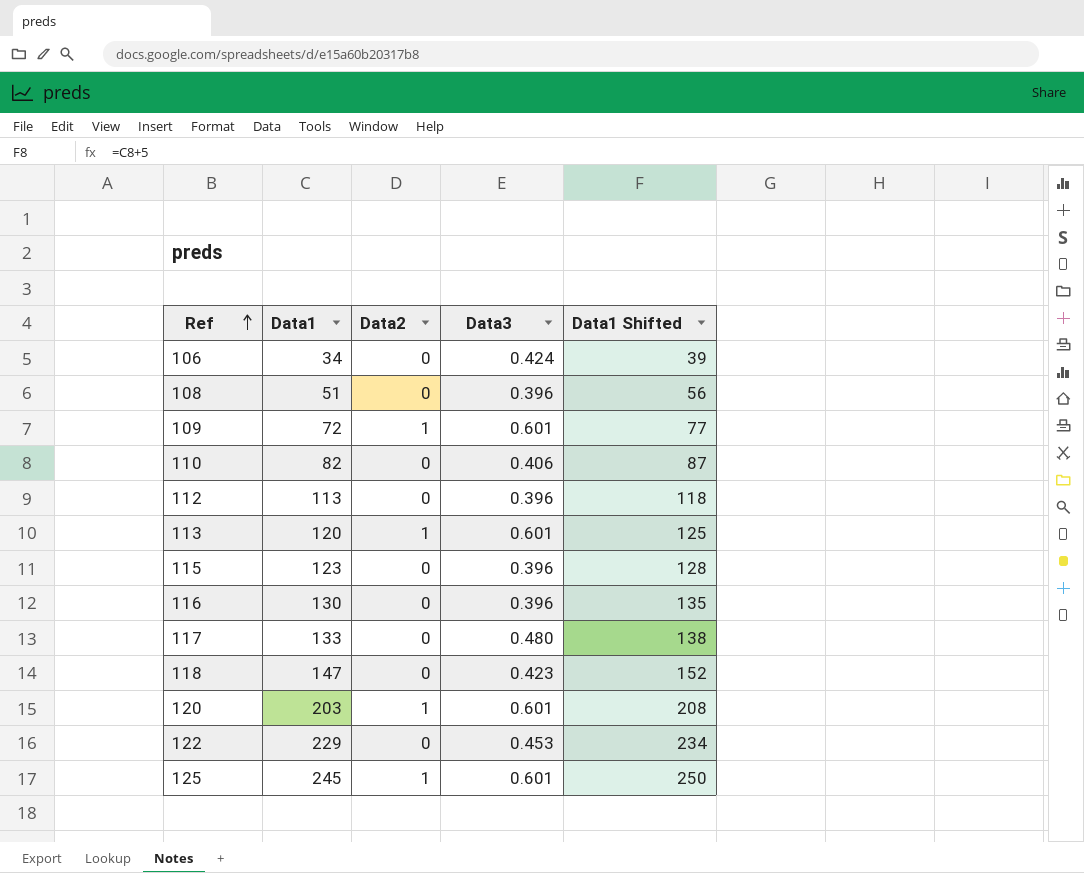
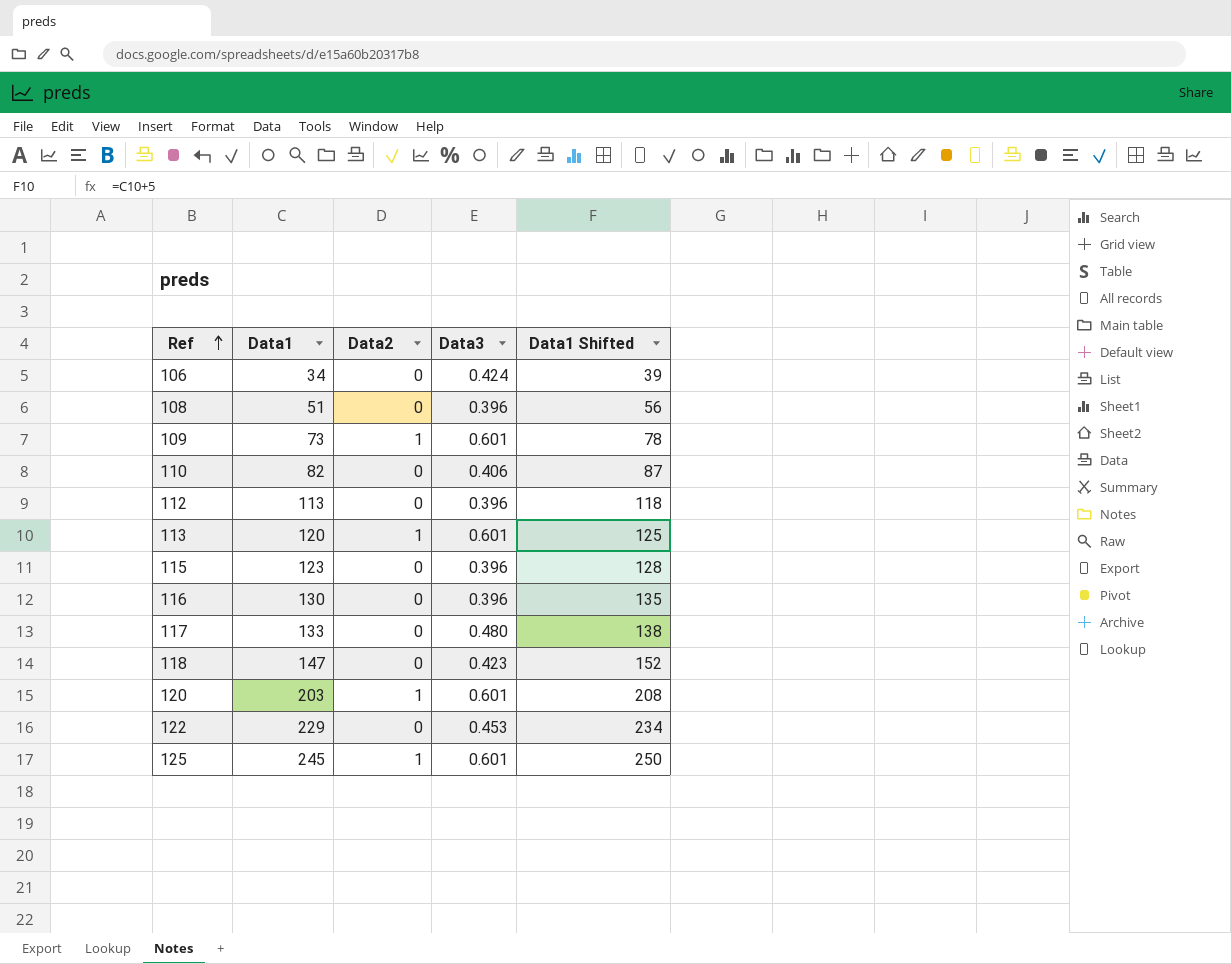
109 | Data1: 72 -> 73
109 | Data1 Shifted: 77 -> 78

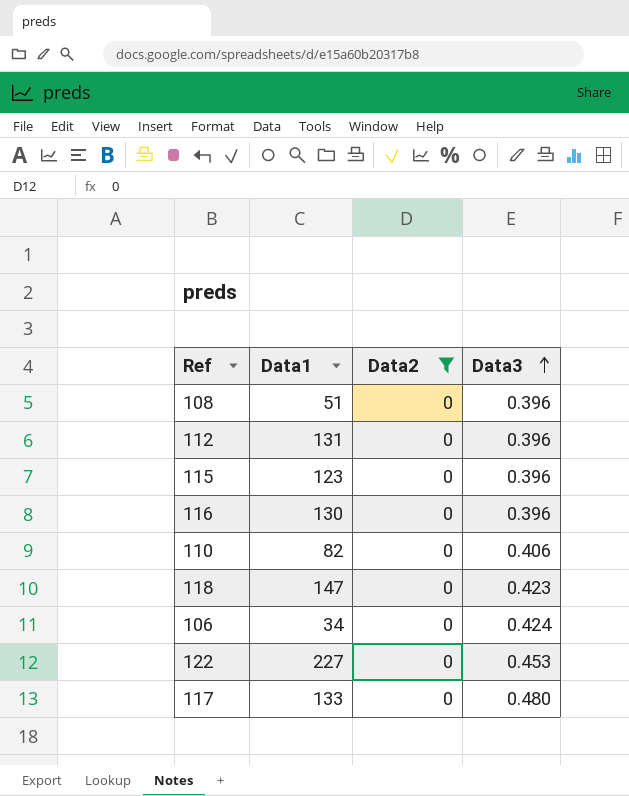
filter: none -> Data2 = 0
row order: Ref ascending -> Data3 ascending
column Data1 Shifted | formula: [Data1] + 5 -> none
112 | Data1: 113 -> 131
122 | Data1: 229 -> 227

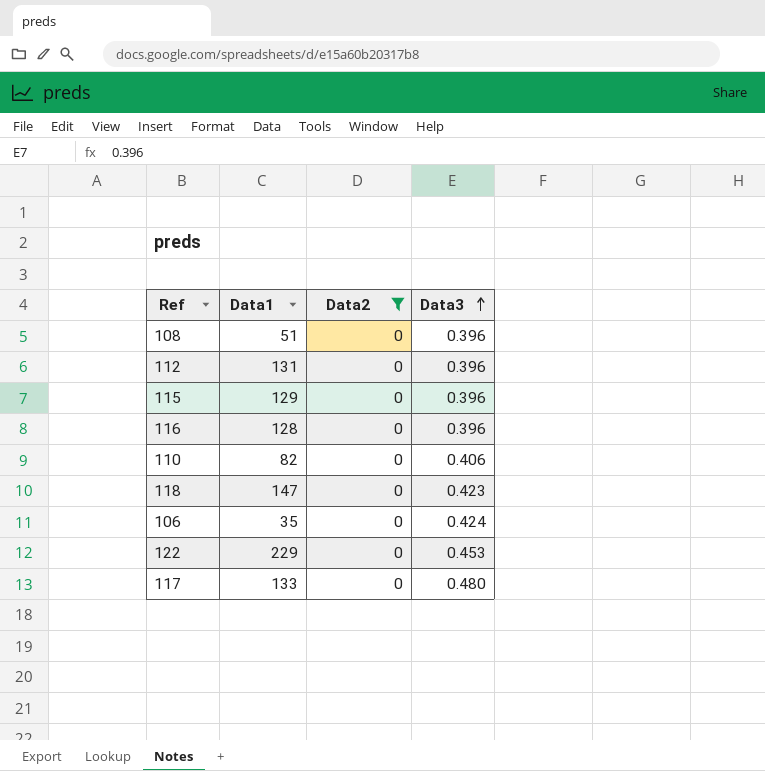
115 | Data1: 123 -> 129
116 | Data1: 130 -> 128
106 | Data1: 34 -> 35
122 | Data1: 227 -> 229

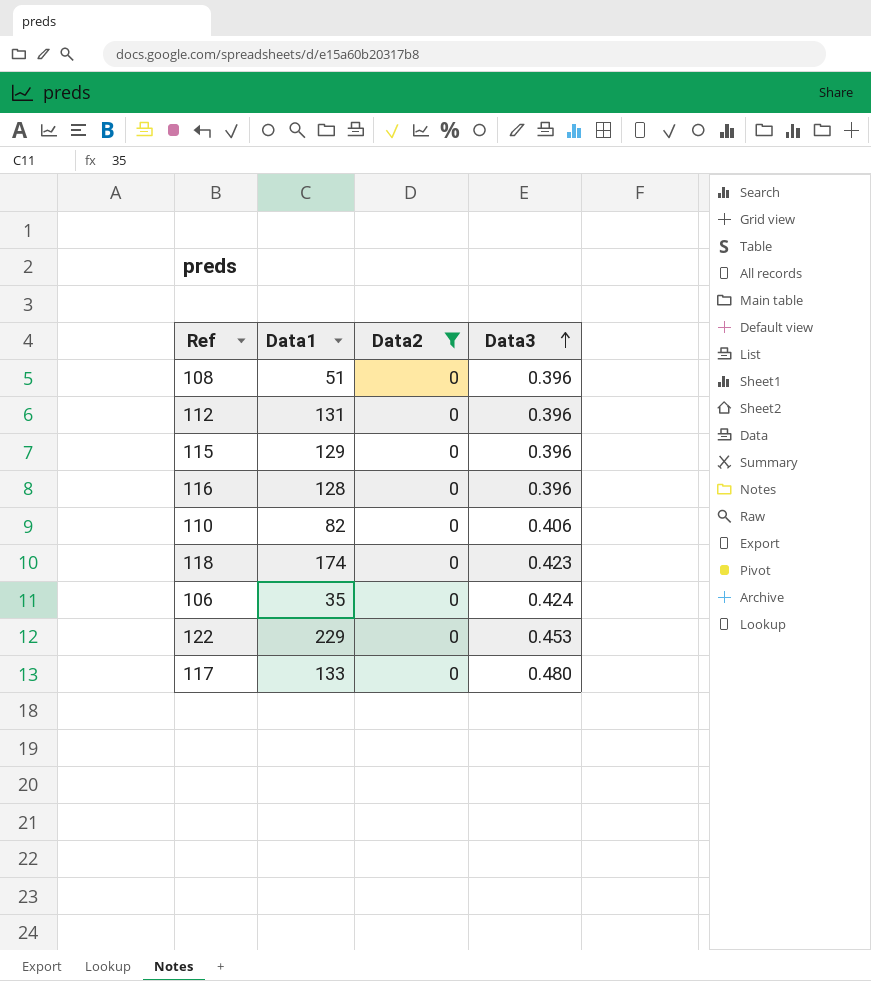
118 | Data1: 147 -> 174

